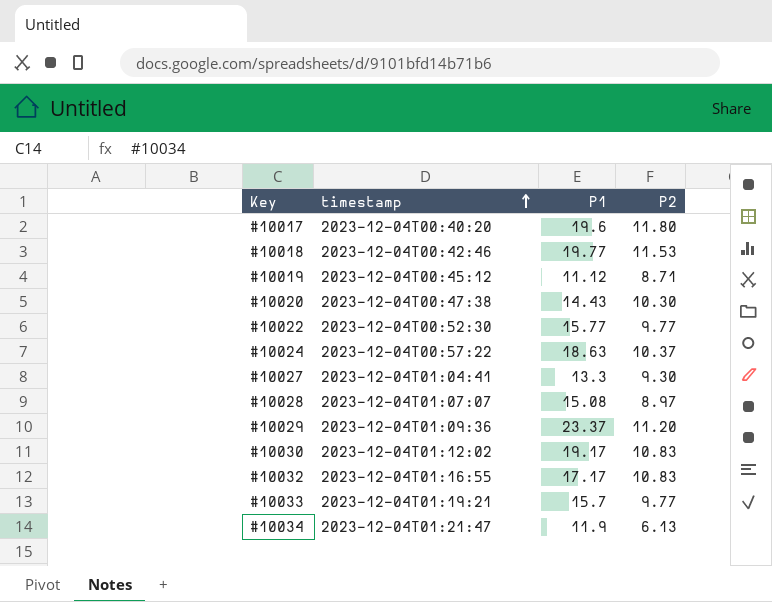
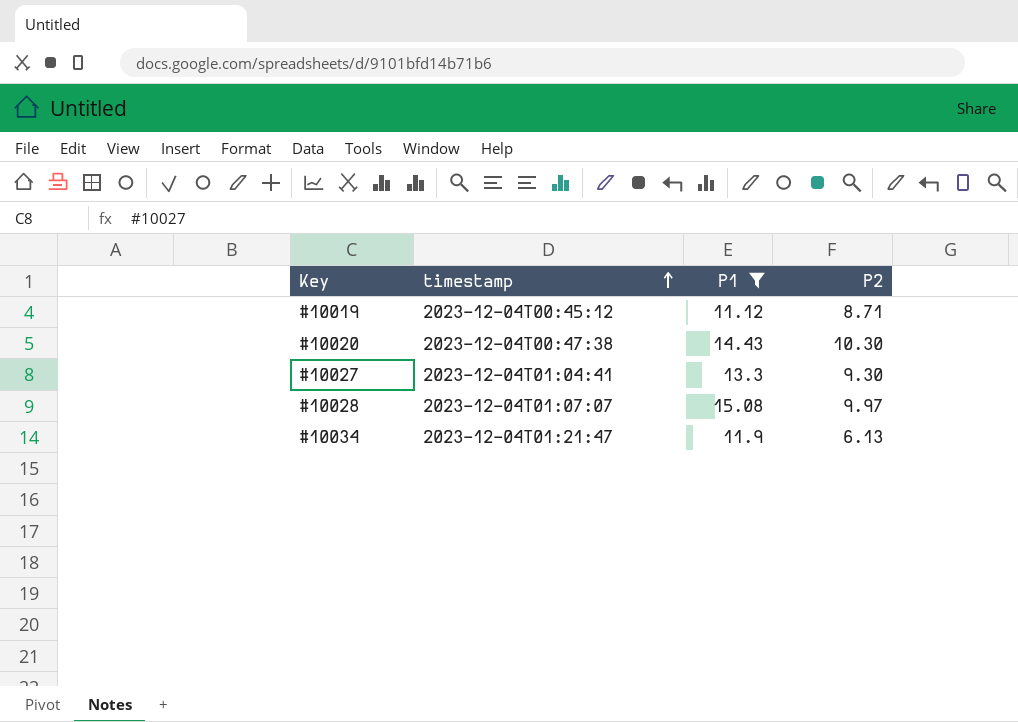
filter: none -> P1 <= 15.08
#10028 | P2: 8.97 -> 9.97

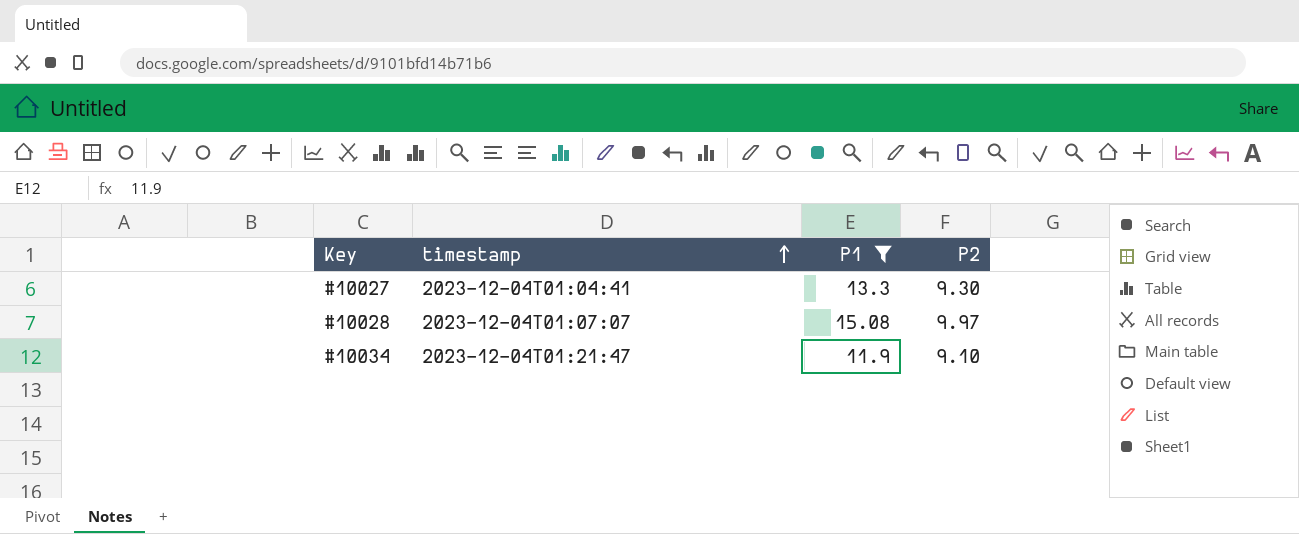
row #10019: 2023-12-04T00:45:12 | 11.12 | 8.71 -> none
row #10020: 2023-12-04T00:47:38 | 14.43 | 10.30 -> none
#10034 | P2: 6.13 -> 9.10

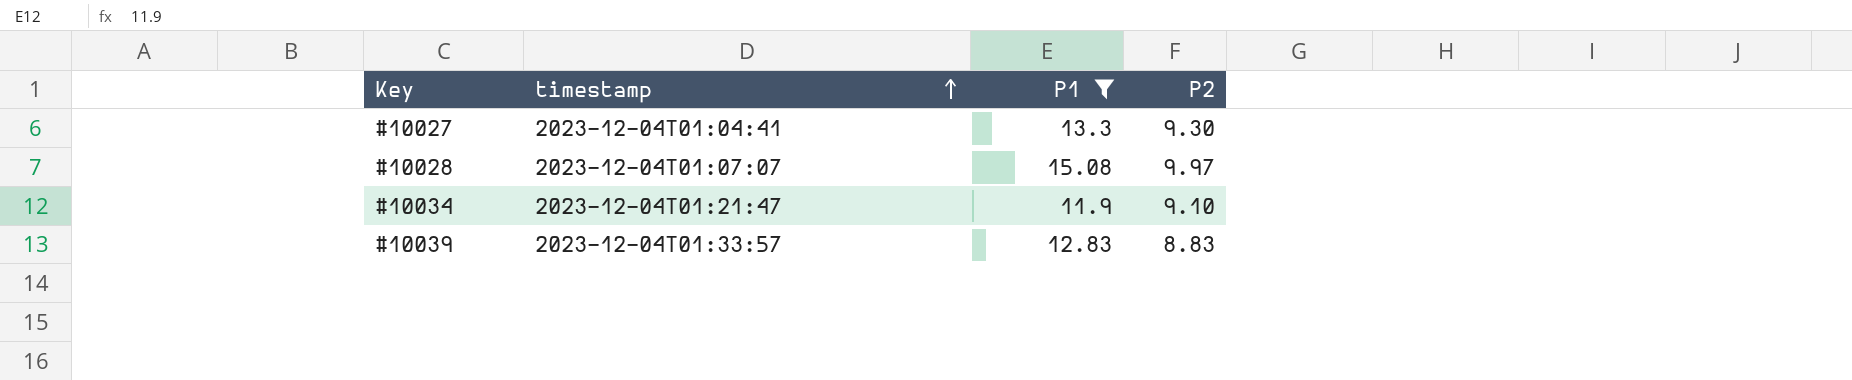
row #10039: none -> 2023-12-04T01:33:57 | 12.83 | 8.83

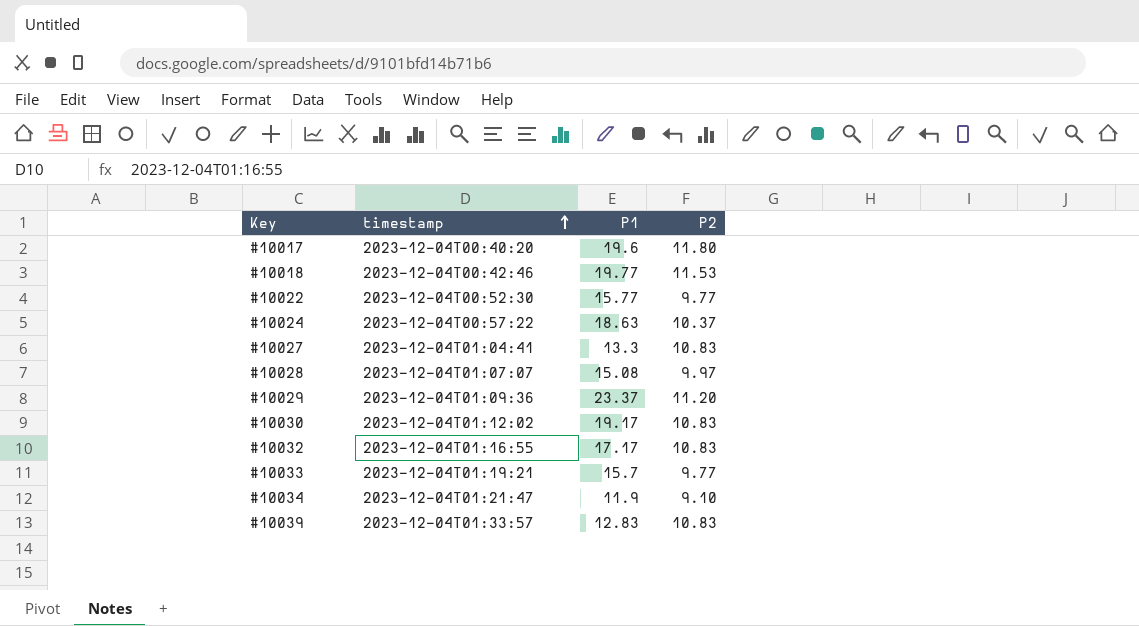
filter: P1 <= 15.08 -> none
#10027 | P2: 9.30 -> 10.83
#10039 | P2: 8.83 -> 10.83

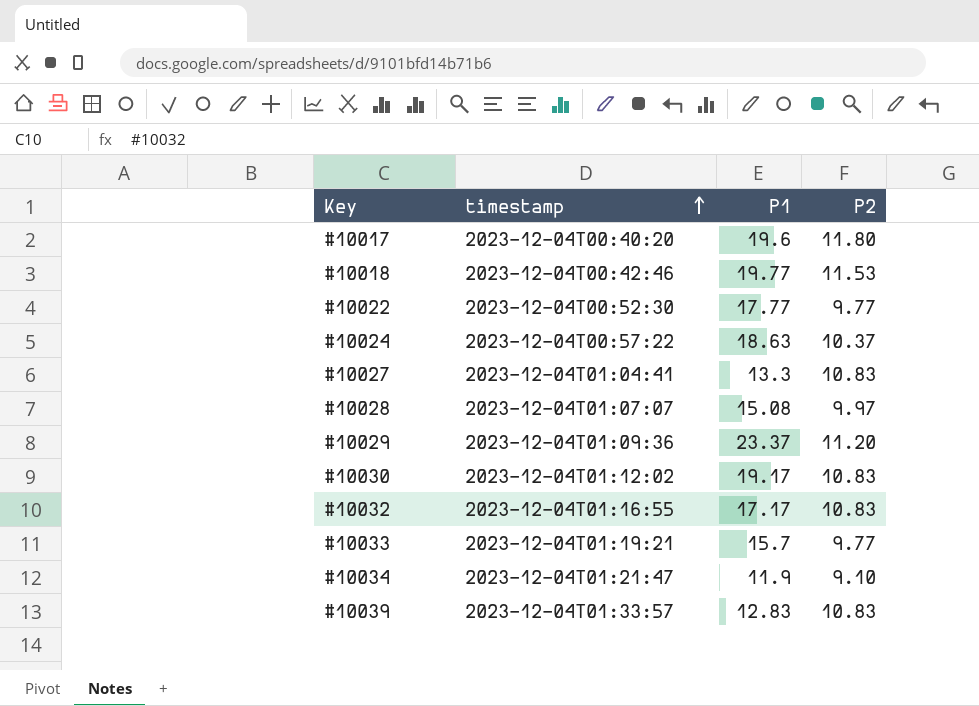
#10022 | P1: 15.77 -> 17.77

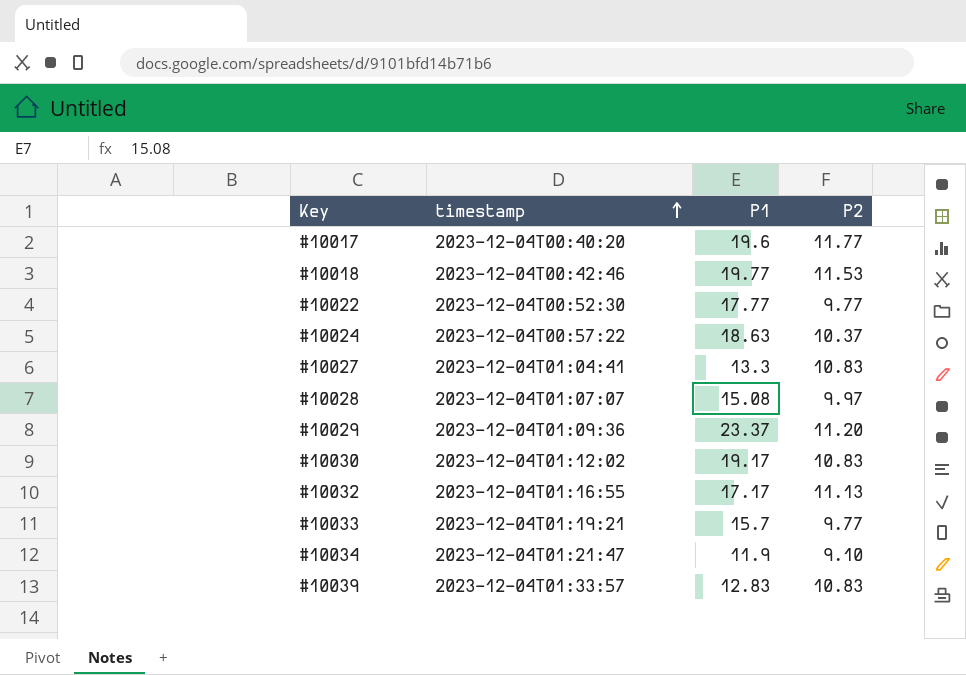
#10017 | P2: 11.80 -> 11.77
#10032 | P2: 10.83 -> 11.13

